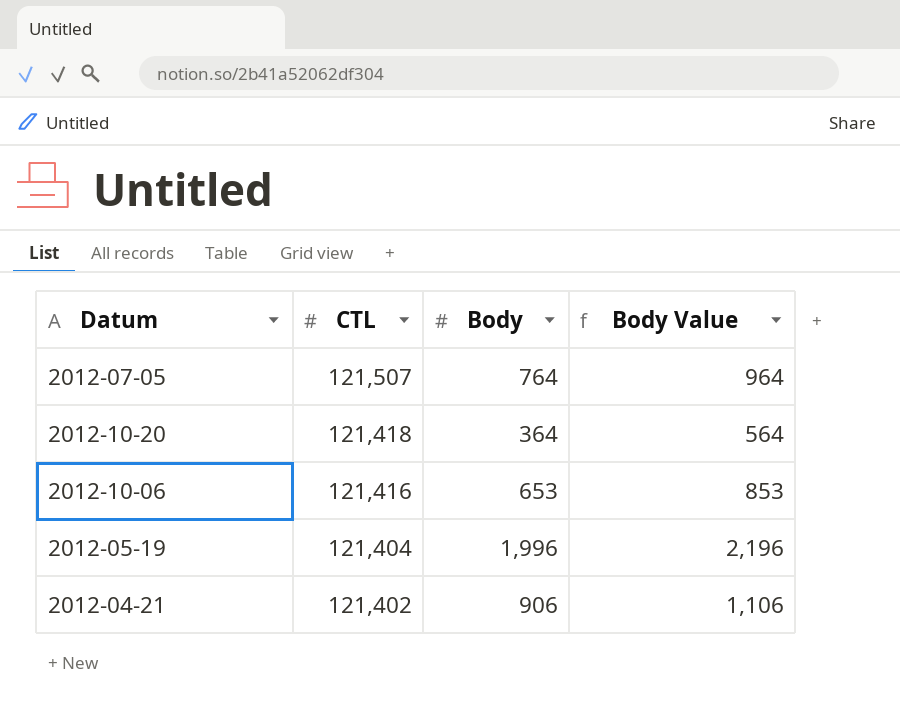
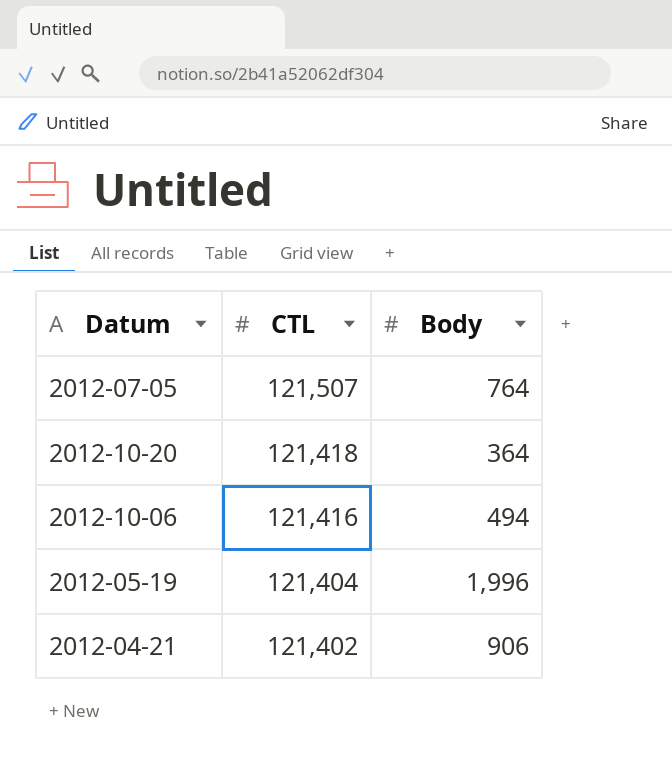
column Body Value | formula: [Body] + 200 -> none
2012-10-06 | Body: 653 -> 494

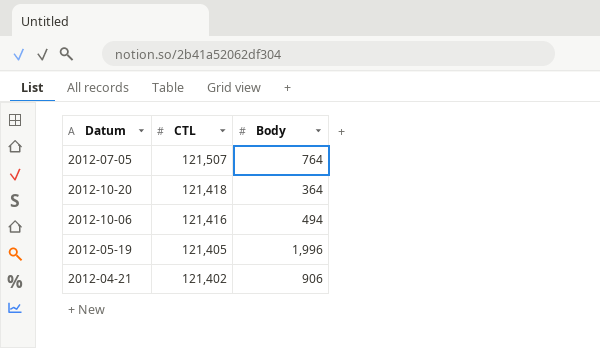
2012-05-19 | CTL: 121,404 -> 121,405

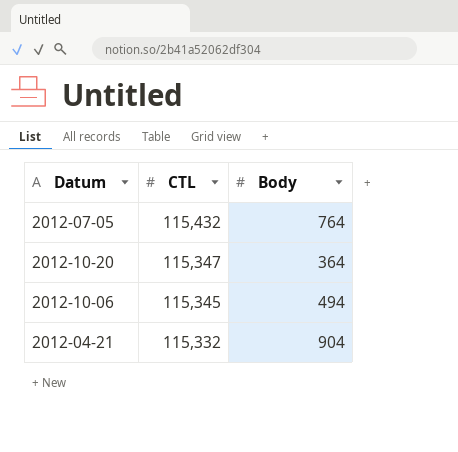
row 2012-05-19: 121,405 | 1,996 -> none
2012-07-05 | CTL: 121,507 -> 115,432
2012-10-20 | CTL: 121,418 -> 115,347
2012-10-06 | CTL: 121,416 -> 115,345
2012-04-21 | CTL: 121,402 -> 115,332
2012-04-21 | Body: 906 -> 904

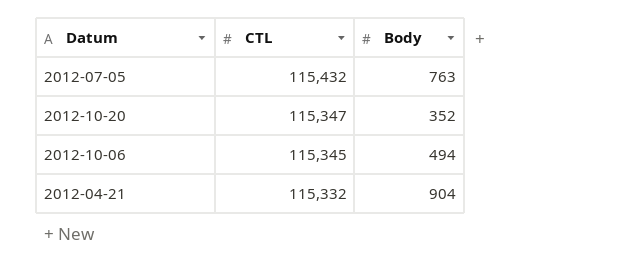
2012-07-05 | Body: 764 -> 763
2012-10-20 | Body: 364 -> 352

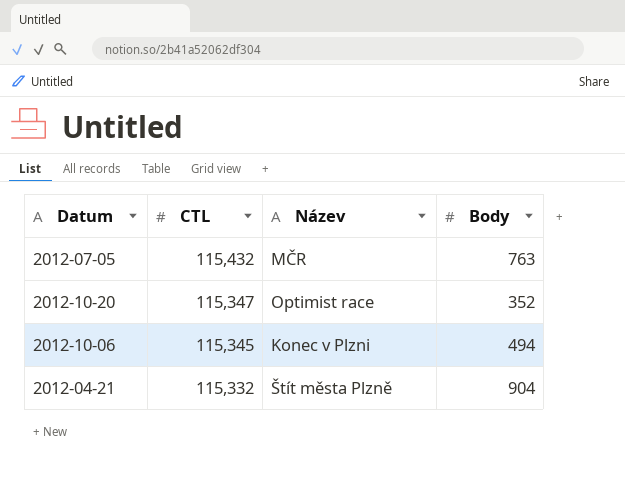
column Název | position: none -> 3

